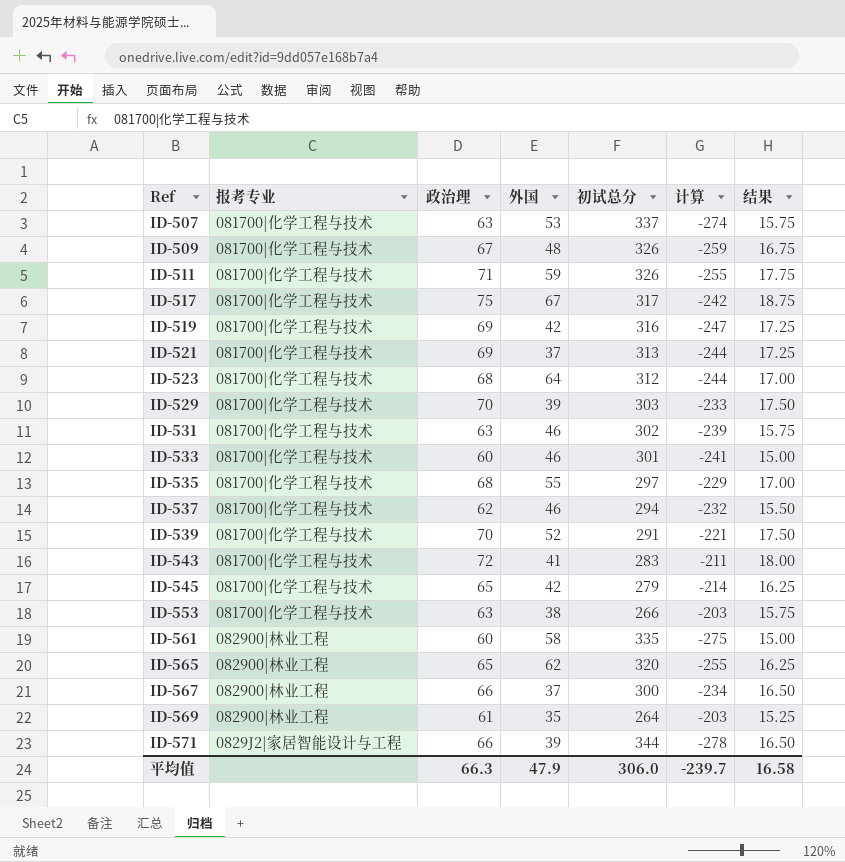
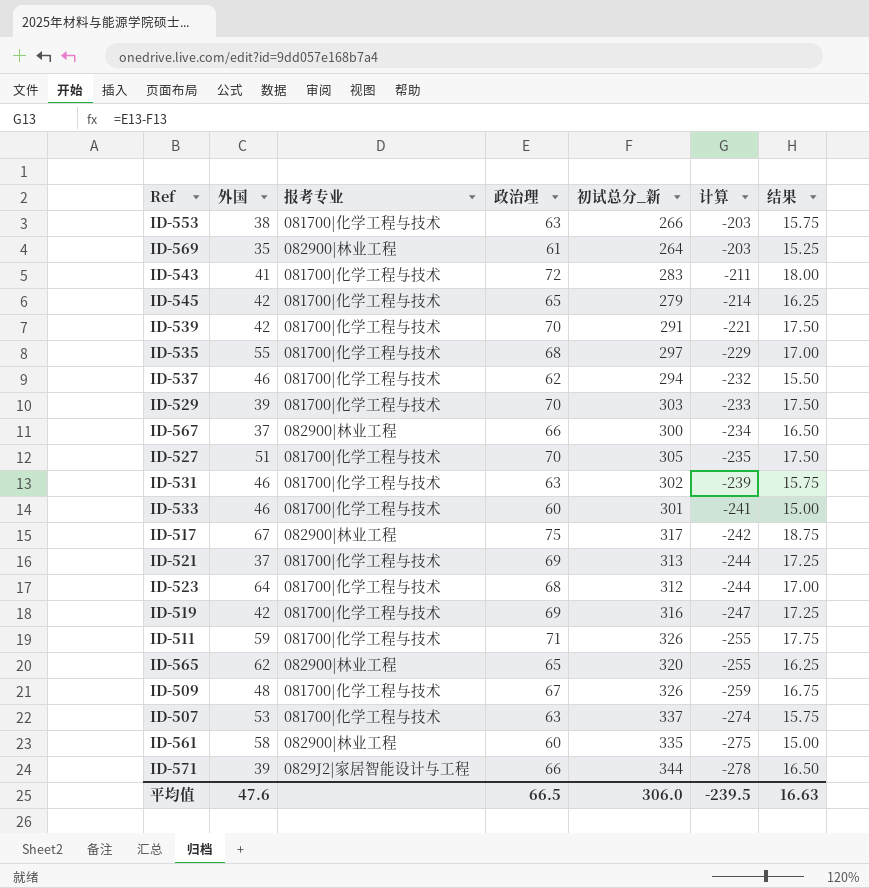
row order: Ref ascending -> 计算 descending
column 外国 | position: 4 -> 2
column name: 初试总分 -> 初试总分_新
ID-539 | 外国: 52 -> 42
row ID-527: none -> 51 | 081700|化学工程与技术 | 70 | 305 | -235 | 17.50
ID-517 | 报考专业: 081700|化学工程与技术 -> 082900|林业工程
平均值 | 外国: 47.9 -> 47.6
平均值 | 政治理: 66.3 -> 66.5
平均值 | 计算: -239.7 -> -239.5
平均值 | 结果: 16.58 -> 16.63

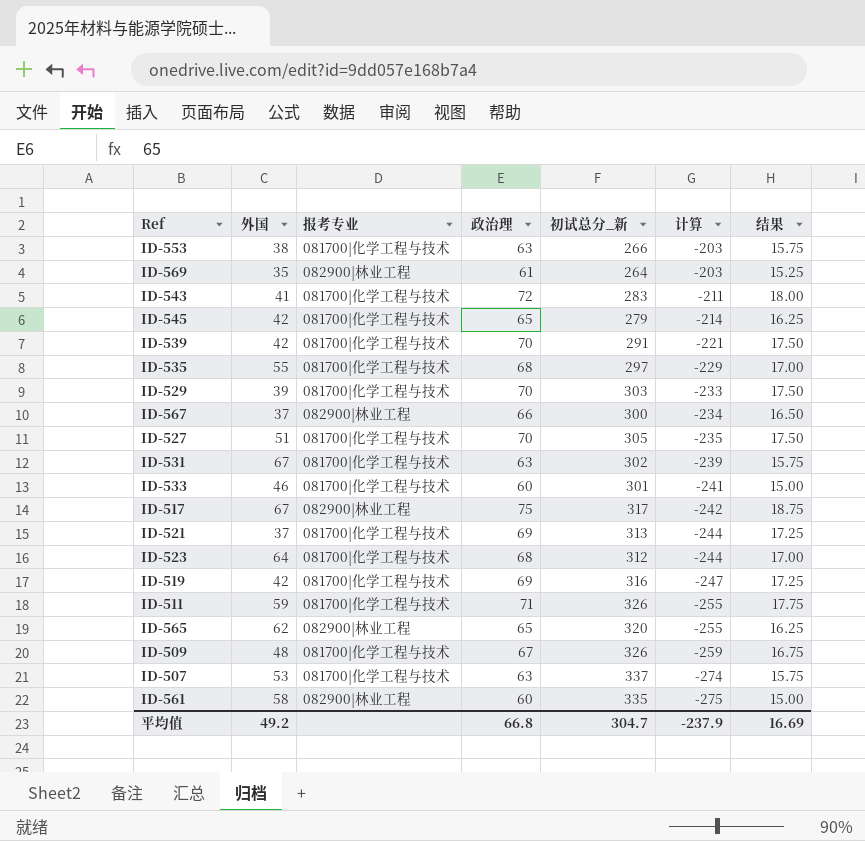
row ID-537: 46 | 081700|化学工程与技术 | 62 | 294 | -232 | 15.50 -> none
row ID-571: 39 | 0829J2|家居智能设计与工程 | 66 | 344 | -278 | 16.50 -> none
ID-531 | 外国: 46 -> 67
平均值 | 外国: 47.6 -> 49.2
平均值 | 政治理: 66.5 -> 66.8
平均值 | 初试总分_新: 306.0 -> 304.7
平均值 | 计算: -239.5 -> -237.9
平均值 | 结果: 16.63 -> 16.69

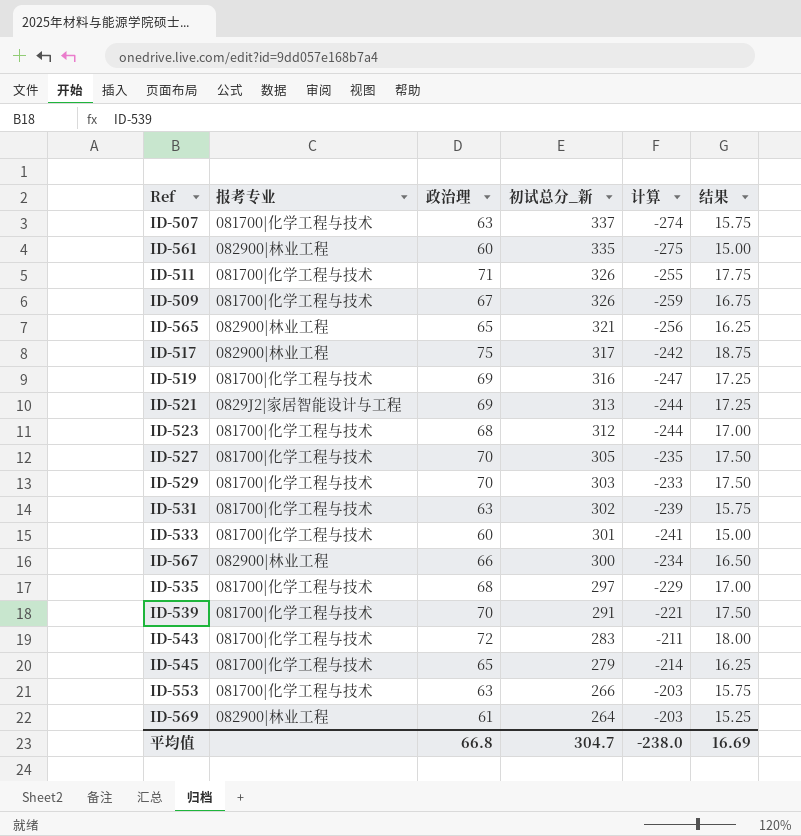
row order: 计算 descending -> 初试总分_新 descending
column 外国 | position: 2 -> none
ID-565 | 初试总分_新: 320 -> 321
ID-565 | 计算: -255 -> -256
ID-521 | 报考专业: 081700|化学工程与技术 -> 0829J2|家居智能设计与工程
平均值 | 计算: -237.9 -> -238.0

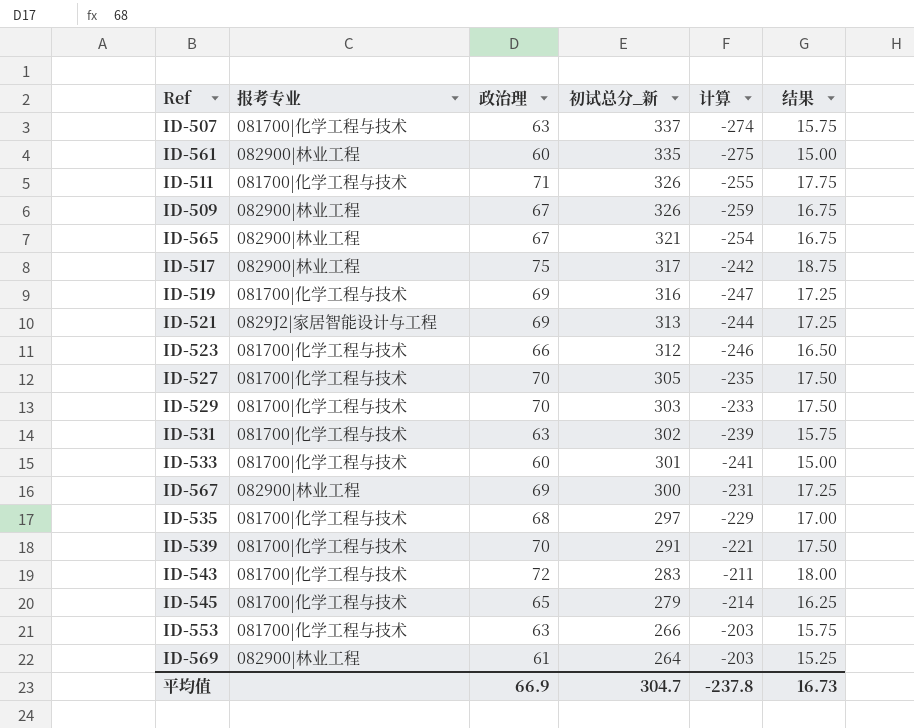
ID-509 | 报考专业: 081700|化学工程与技术 -> 082900|林业工程
ID-565 | 政治理: 65 -> 67
ID-565 | 计算: -256 -> -254
ID-565 | 结果: 16.25 -> 16.75
ID-523 | 政治理: 68 -> 66
ID-523 | 计算: -244 -> -246
ID-523 | 结果: 17.00 -> 16.50
ID-567 | 政治理: 66 -> 69
ID-567 | 计算: -234 -> -231
ID-567 | 结果: 16.50 -> 17.25
平均值 | 政治理: 66.8 -> 66.9
平均值 | 计算: -238.0 -> -237.8
平均值 | 结果: 16.69 -> 16.73

